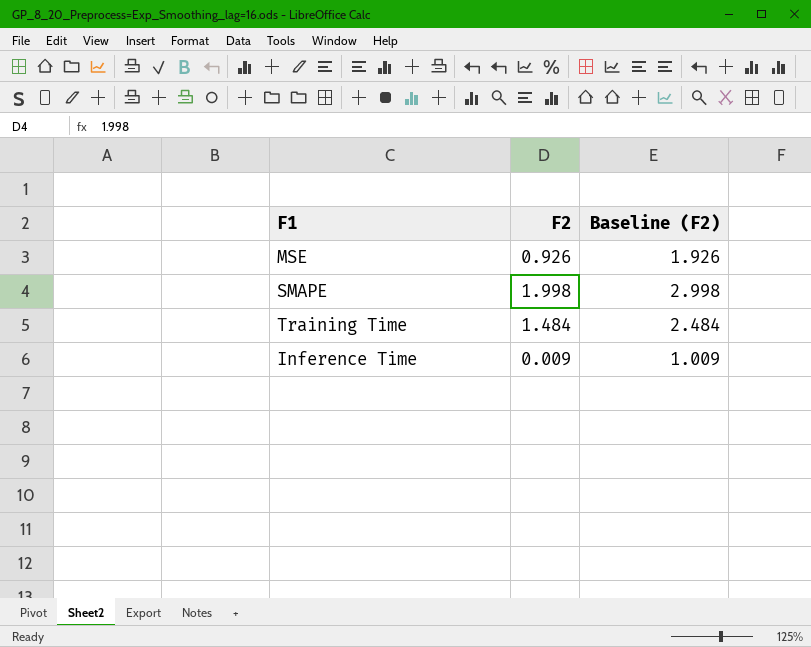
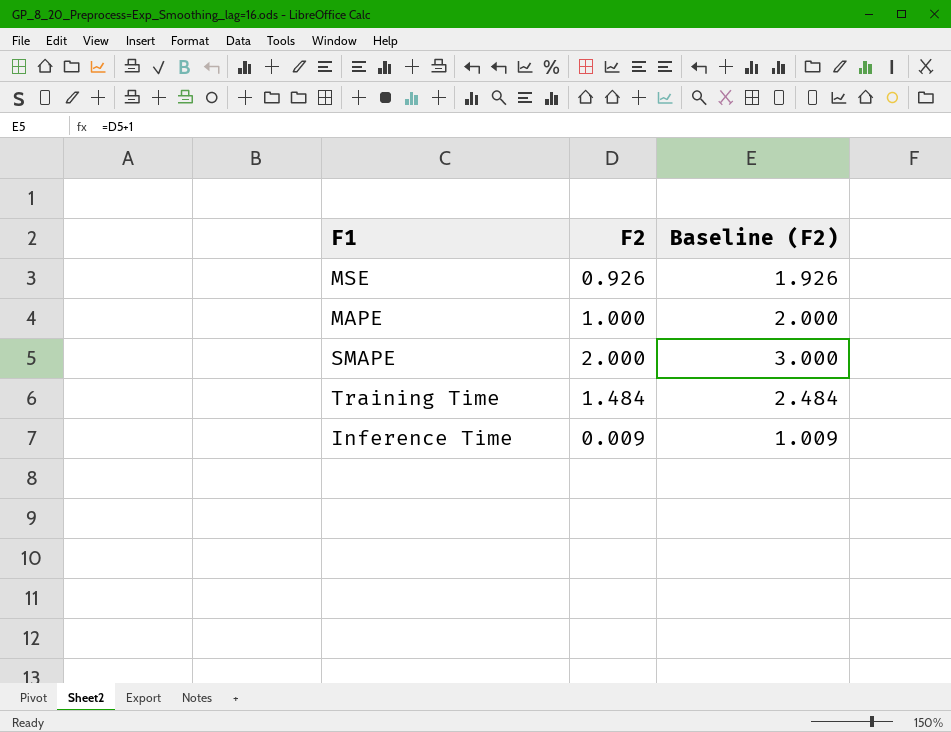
row MAPE: none -> 1.000 | 2.000
SMAPE | F2: 1.998 -> 2.000
SMAPE | Baseline (F2): 2.998 -> 3.000

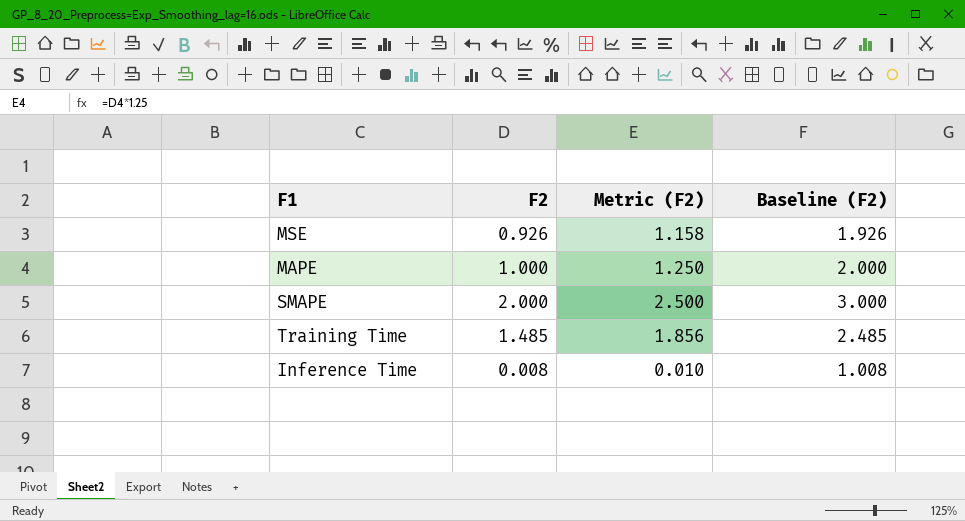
column Metric (F2) | formula: none -> [F2] * 1.25
Training Time | F2: 1.484 -> 1.485
Training Time | Baseline (F2): 2.484 -> 2.485
Inference Time | F2: 0.009 -> 0.008
Inference Time | Baseline (F2): 1.009 -> 1.008

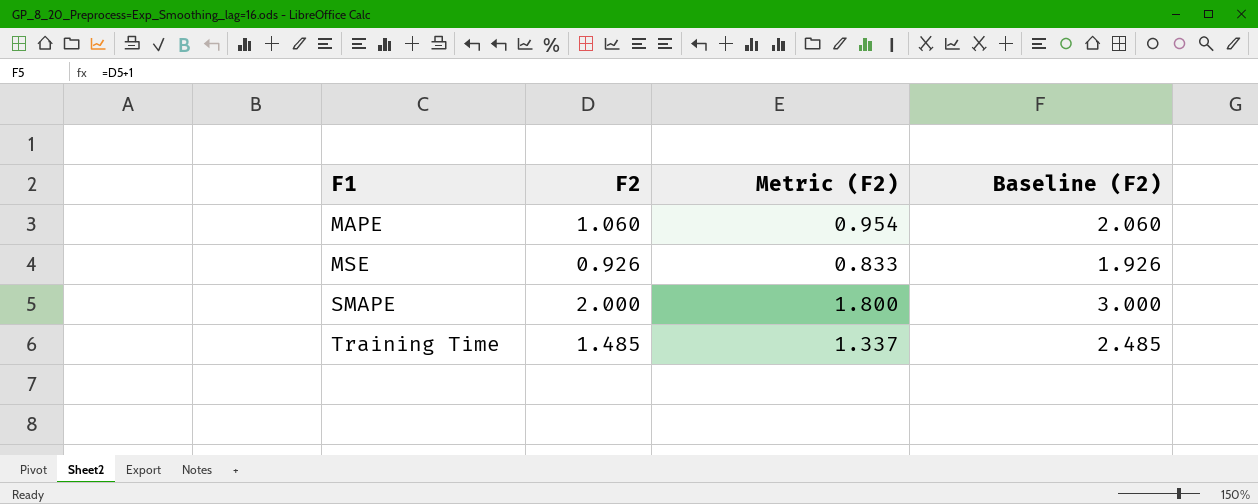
row order: none -> F1 ascending
column Metric (F2) | formula: [F2] * 1.25 -> [F2] * 0.9
row Inference Time: 0.008 | 0.010 | 1.008 -> none
MAPE | F2: 1.000 -> 1.060
MAPE | Baseline (F2): 2.000 -> 2.060

